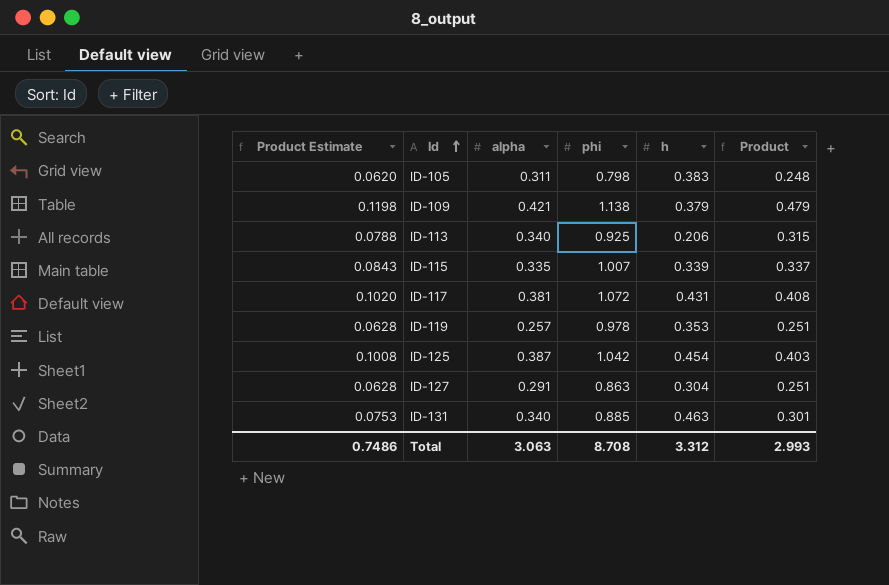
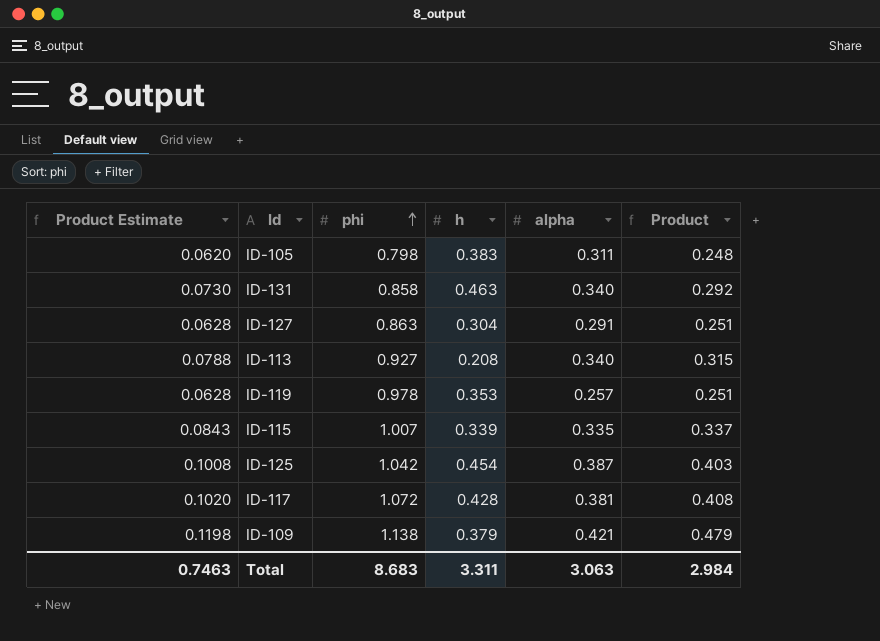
row order: Id ascending -> phi ascending
column alpha | position: 3 -> 5
ID-131 | Product Estimate: 0.0753 -> 0.0730
ID-131 | phi: 0.885 -> 0.858
ID-131 | Product: 0.301 -> 0.292
ID-113 | phi: 0.925 -> 0.927
ID-113 | h: 0.206 -> 0.208
ID-117 | h: 0.431 -> 0.428
Total | Product Estimate: 0.7486 -> 0.7463
Total | phi: 8.708 -> 8.683
Total | h: 3.312 -> 3.311
Total | Product: 2.993 -> 2.984

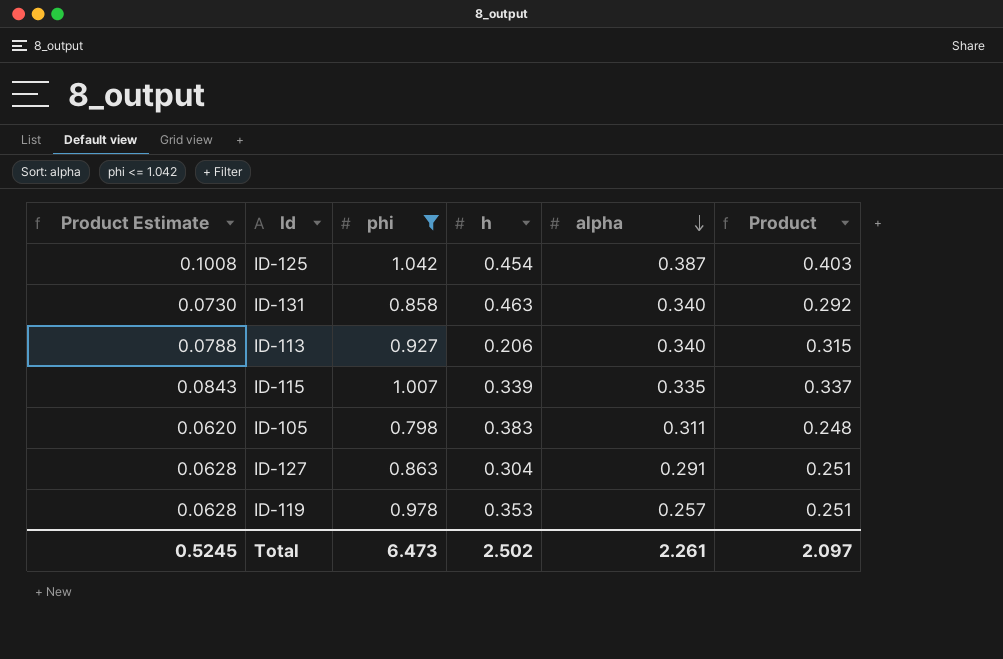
filter: none -> phi <= 1.042
row order: phi ascending -> alpha descending
ID-113 | h: 0.208 -> 0.206
Total | Product Estimate: 0.7463 -> 0.5245
Total | phi: 8.683 -> 6.473
Total | h: 3.311 -> 2.502
Total | alpha: 3.063 -> 2.261
Total | Product: 2.984 -> 2.097

